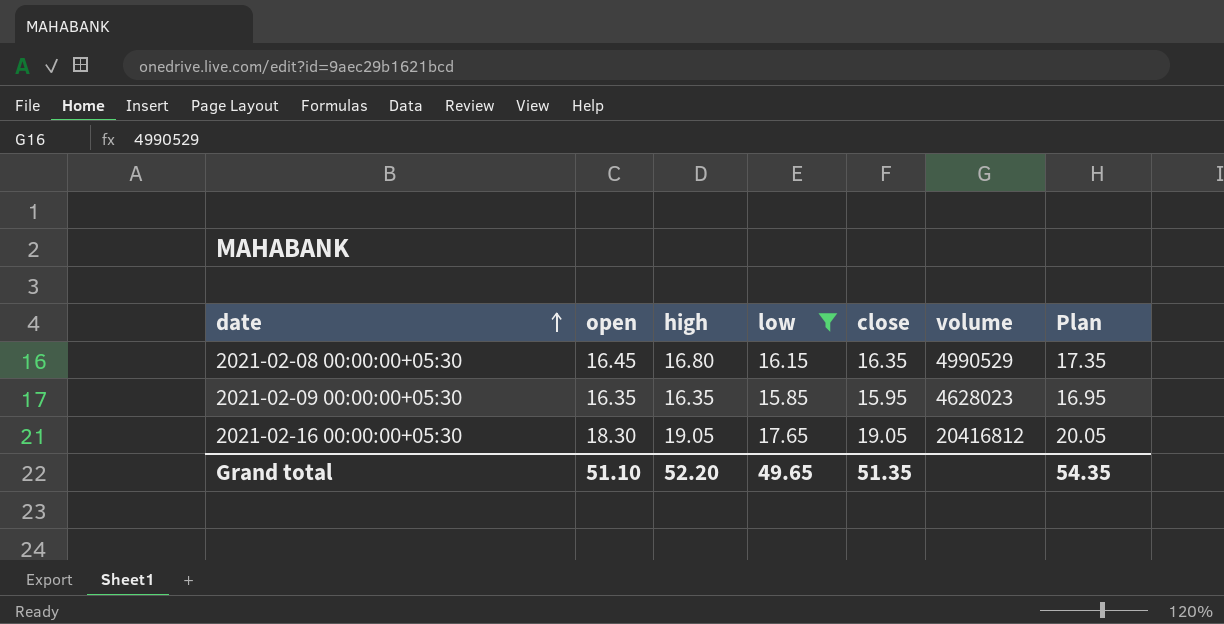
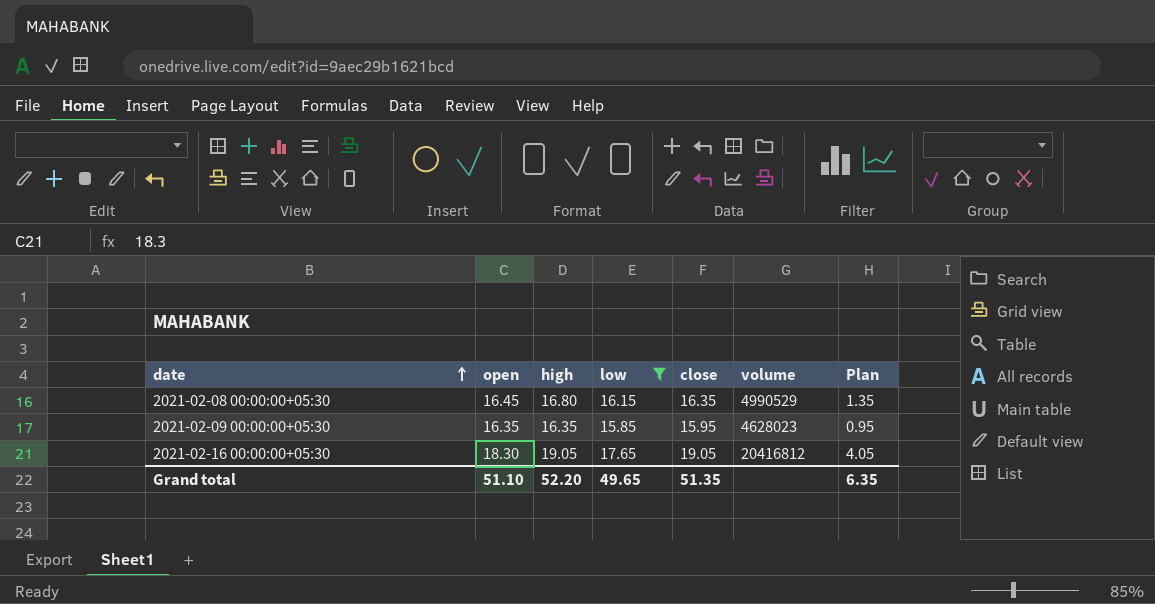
column Plan | formula: [close] + 1 -> [close] - 15
Grand total | Plan: 54.35 -> 6.35

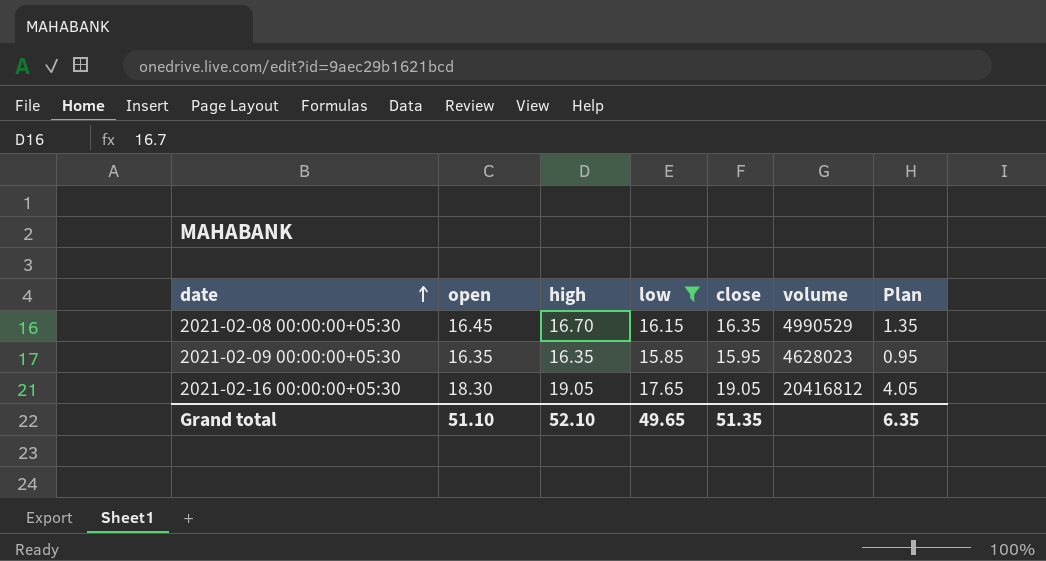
2021-02-08 00:00:00+05:30 | high: 16.80 -> 16.70
Grand total | high: 52.20 -> 52.10

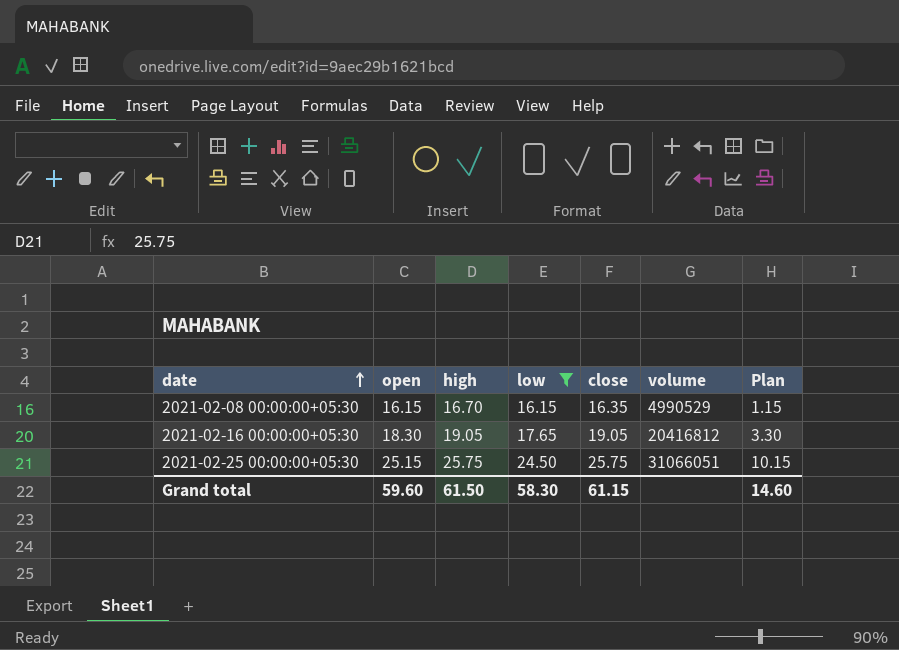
column Plan | formula: [close] - 15 -> [open] - 15
row 2021-02-09 00:00:00+05:30: 16.35 | 16.35 | 15.85 | 15.95 | 4628023 | 0.95 -> none
2021-02-08 00:00:00+05:30 | open: 16.45 -> 16.15
row 2021-02-25 00:00:00+05:30: none -> 25.15 | 25.75 | 24.50 | 25.75 | 31066051 | 10.15
Grand total | open: 51.10 -> 59.60
Grand total | high: 52.10 -> 61.50
Grand total | low: 49.65 -> 58.30
Grand total | close: 51.35 -> 61.15
Grand total | Plan: 6.35 -> 14.60

